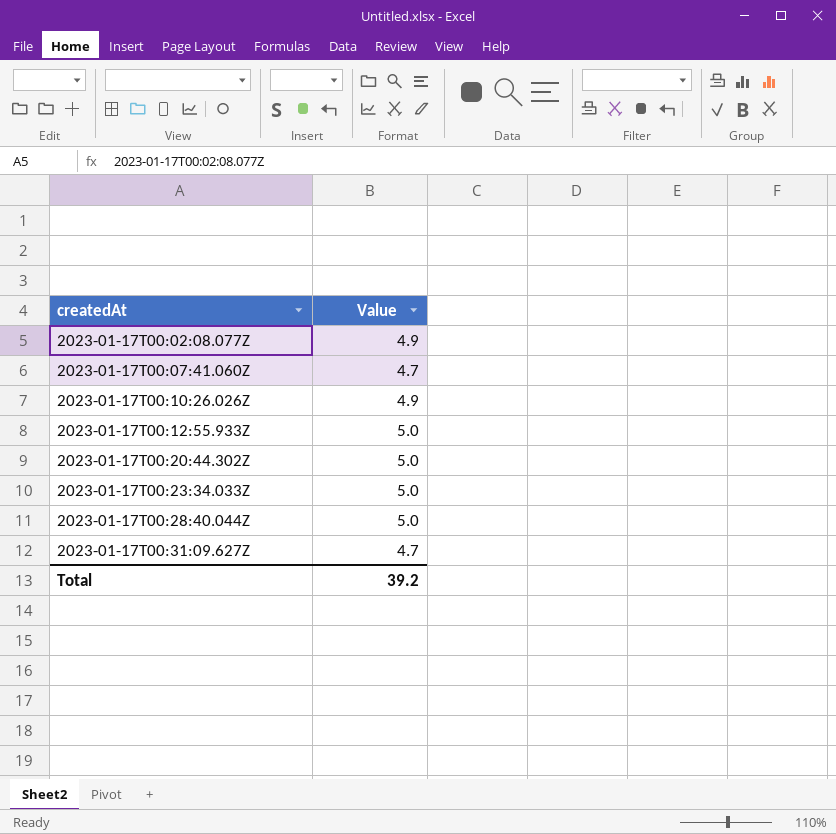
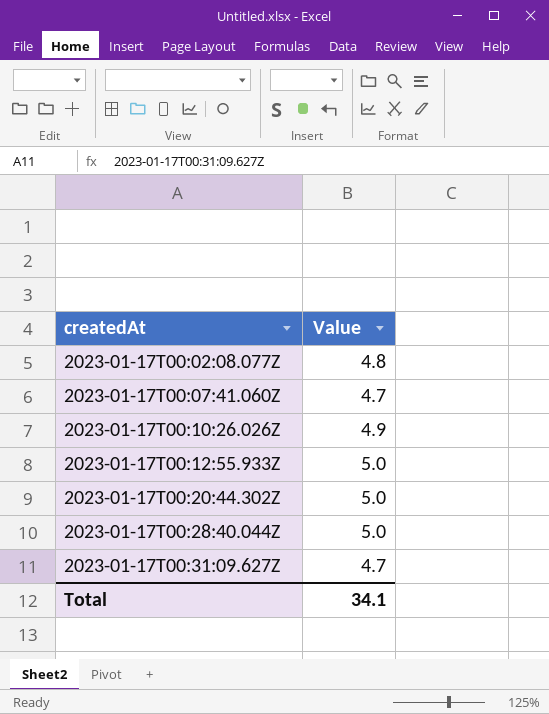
row 2023-01-17T00:23:34.033Z: 5.0 -> none
2023-01-17T00:02:08.077Z | Value: 4.9 -> 4.8
Total | Value: 39.2 -> 34.1

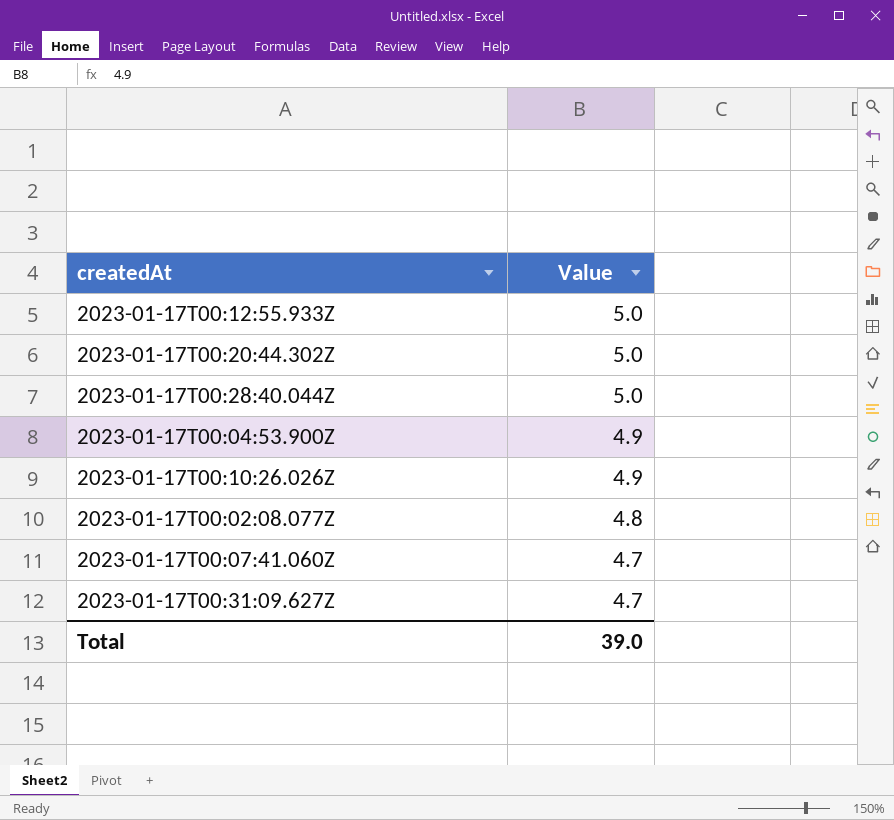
row order: createdAt ascending -> Value descending
row 2023-01-17T00:04:53.900Z: none -> 4.9
Total | Value: 34.1 -> 39.0

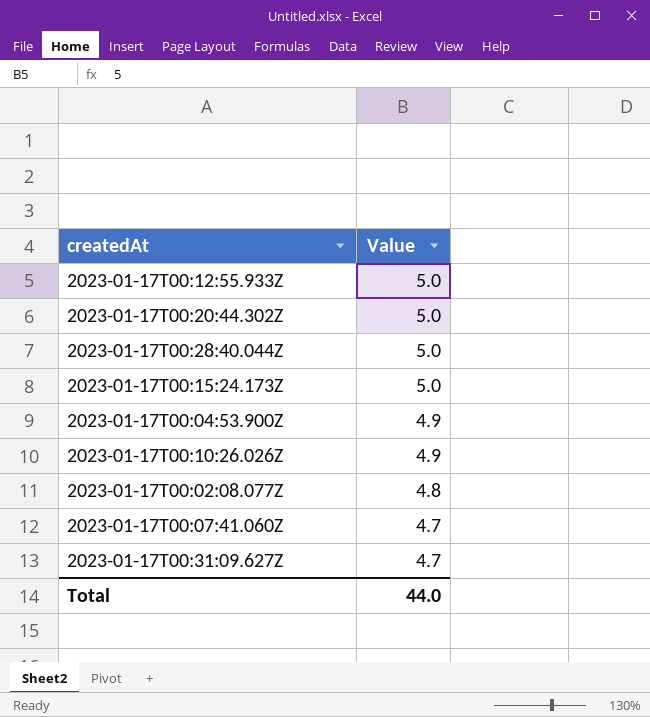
row 2023-01-17T00:15:24.173Z: none -> 5.0
Total | Value: 39.0 -> 44.0

